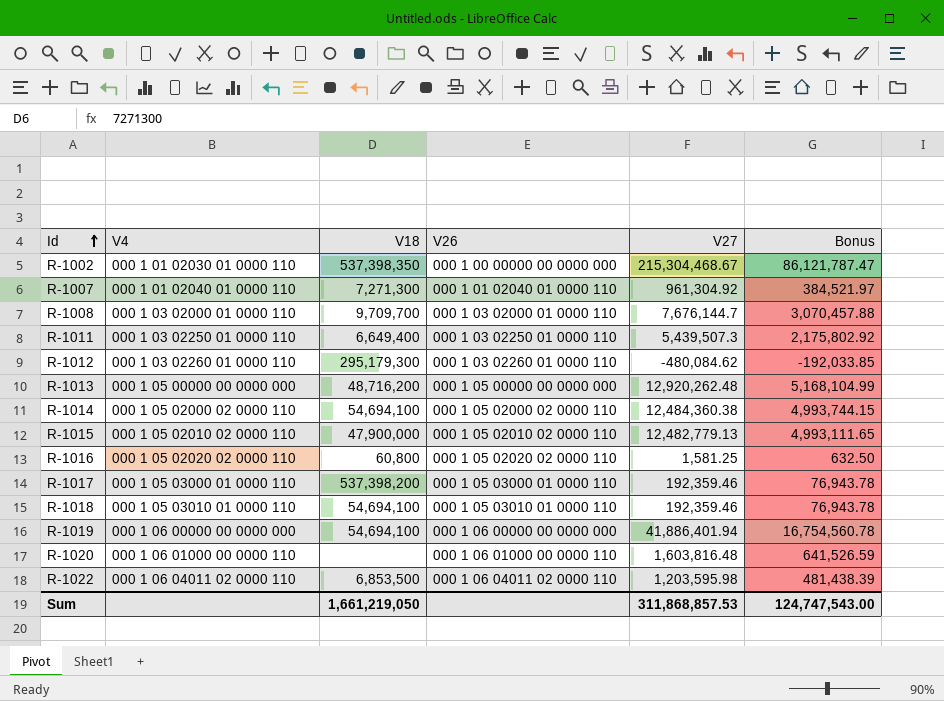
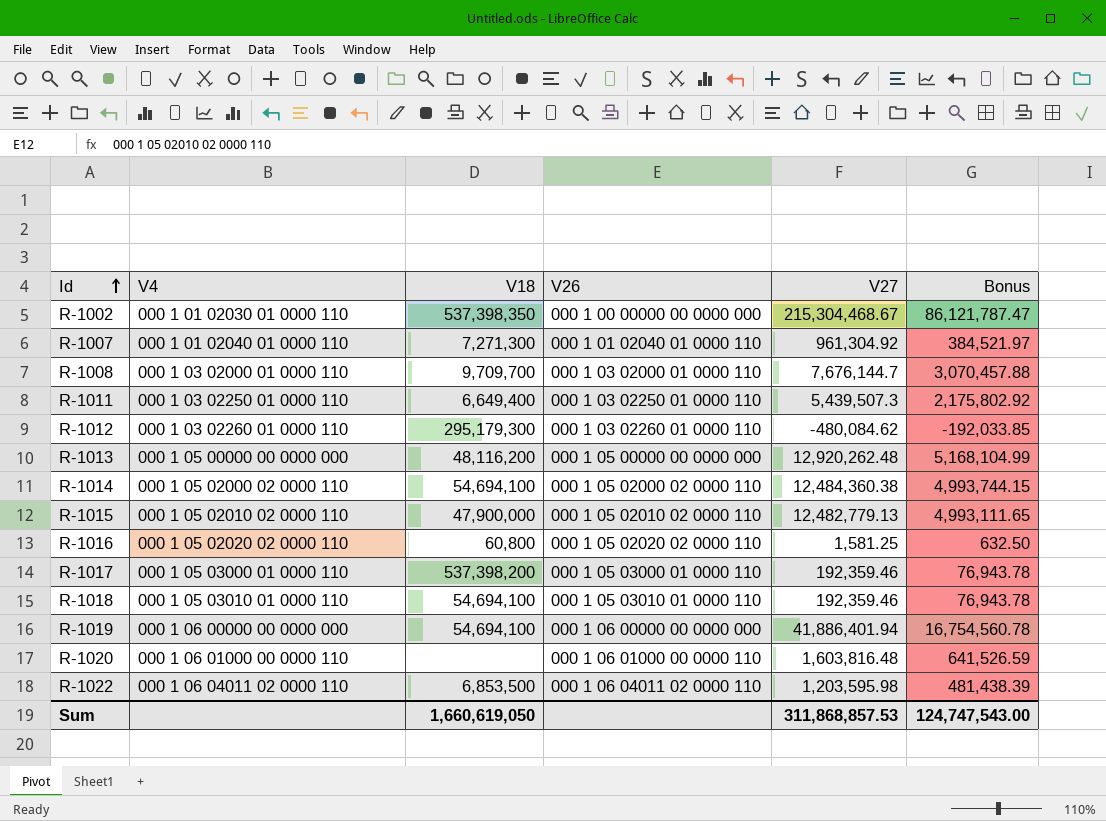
R-1013 | V18: 48,716,200 -> 48,116,200
Sum | V18: 1,661,219,050 -> 1,660,619,050

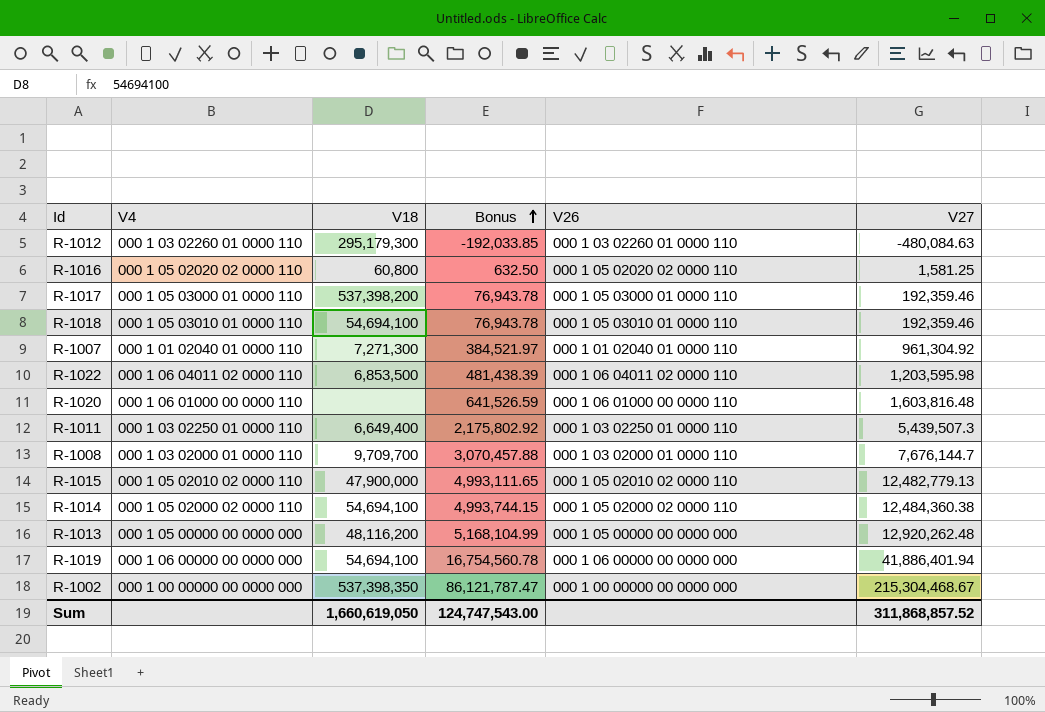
row order: Id ascending -> Bonus ascending
column Bonus | position: 6 -> 4
R-1012 | V27: -480,084.62 -> -480,084.63
R-1002 | V4: 000 1 01 02030 01 0000 110 -> 000 1 00 00000 00 0000 000
Sum | V27: 311,868,857.53 -> 311,868,857.52

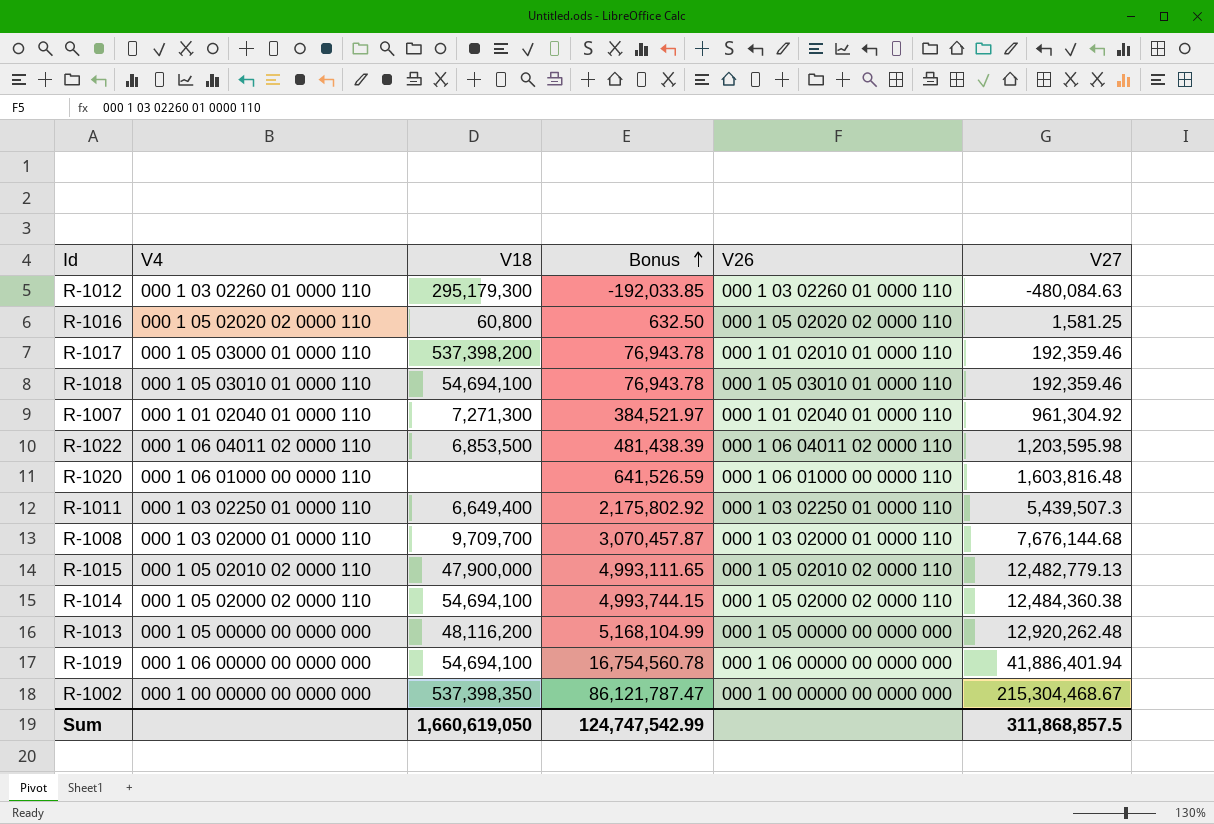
R-1017 | V26: 000 1 05 03000 01 0000 110 -> 000 1 01 02010 01 0000 110
R-1008 | Bonus: 3,070,457.88 -> 3,070,457.87
R-1008 | V27: 7,676,144.7 -> 7,676,144.68
Sum | Bonus: 124,747,543.00 -> 124,747,542.99
Sum | V27: 311,868,857.52 -> 311,868,857.5

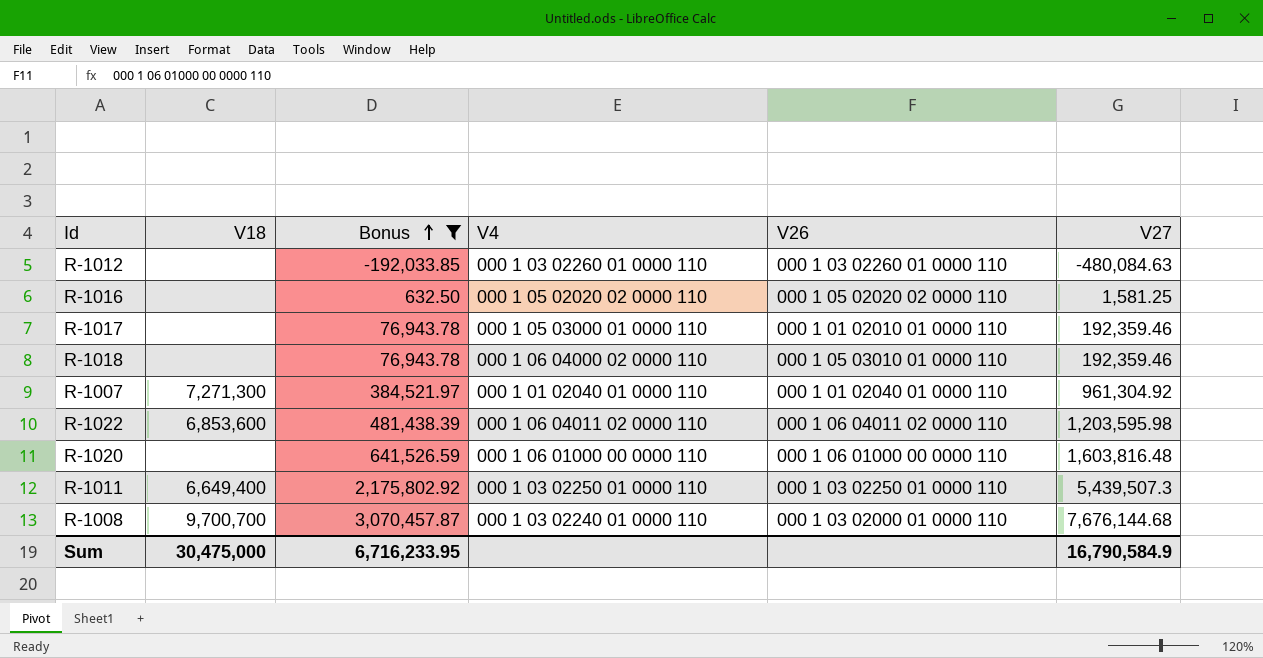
filter: none -> Bonus <= 3,070,457.87
column V4 | position: 2 -> 4
R-1012 | V18: 295,179,300 -> none
R-1016 | V18: 60,800 -> none
R-1017 | V18: 537,398,200 -> none
R-1018 | V18: 54,694,100 -> none
R-1018 | V4: 000 1 05 03010 01 0000 110 -> 000 1 06 04000 02 0000 110
R-1022 | V18: 6,853,500 -> 6,853,600
R-1008 | V18: 9,709,700 -> 9,700,700
R-1008 | V4: 000 1 03 02000 01 0000 110 -> 000 1 03 02240 01 0000 110
Sum | V18: 1,660,619,050 -> 30,475,000
Sum | Bonus: 124,747,542.99 -> 6,716,233.95
Sum | V27: 311,868,857.5 -> 16,790,584.9

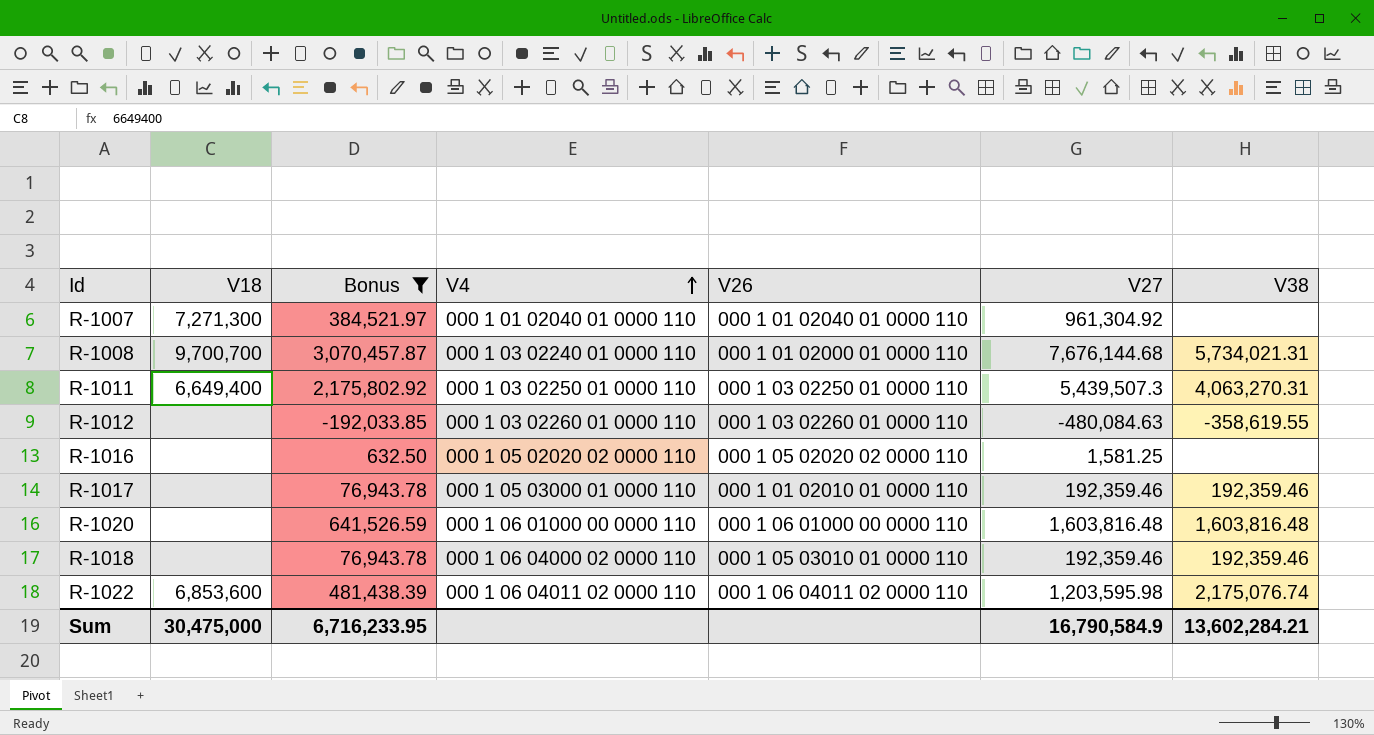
row order: Bonus ascending -> V4 ascending
column V38 | position: none -> 7
R-1008 | V26: 000 1 03 02000 01 0000 110 -> 000 1 01 02000 01 0000 110

